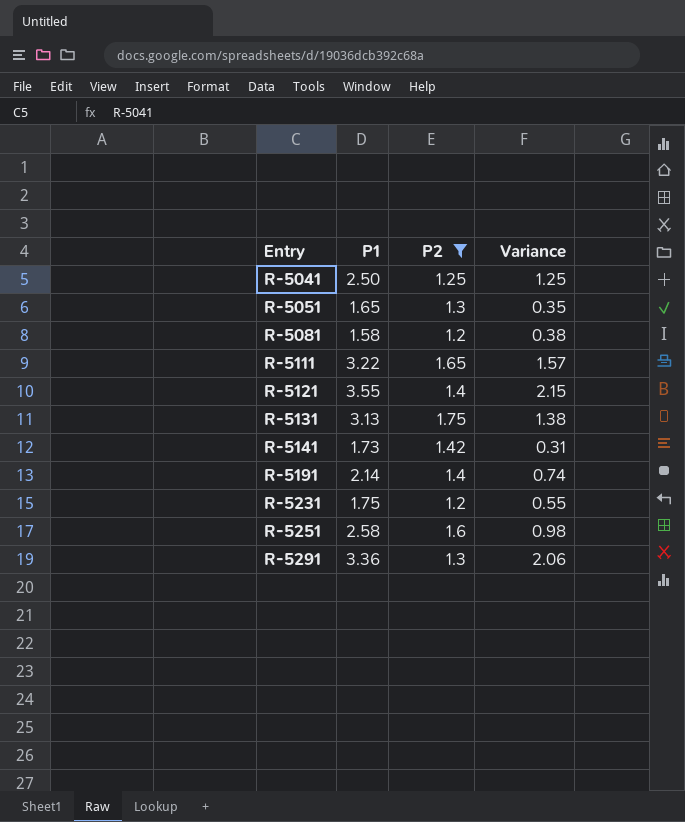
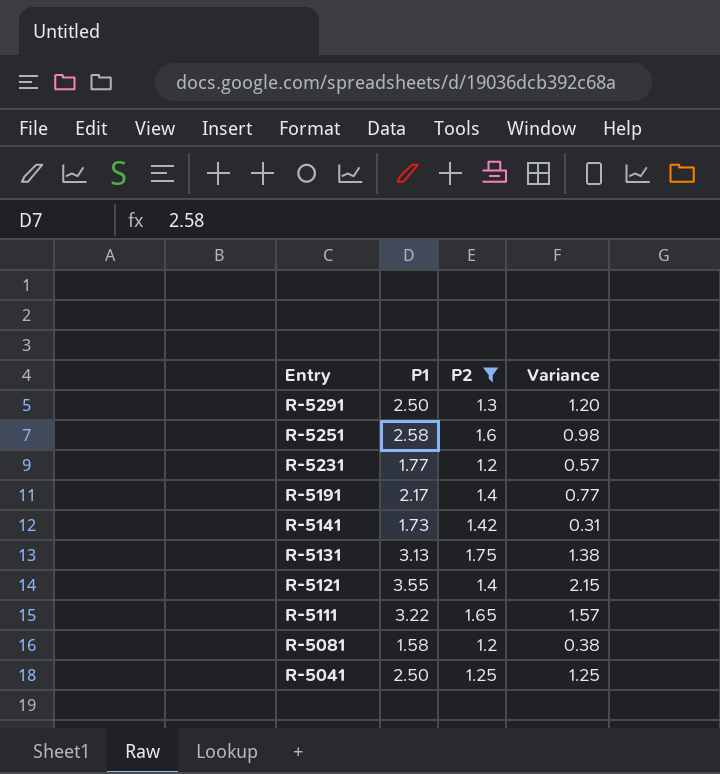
row order: Entry ascending -> Entry descending
row R-5051: 1.65 | 1.3 | 0.35 -> none
R-5291 | P1: 3.36 -> 2.50
R-5291 | Variance: 2.06 -> 1.20
R-5231 | P1: 1.75 -> 1.77
R-5231 | Variance: 0.55 -> 0.57
R-5191 | P1: 2.14 -> 2.17
R-5191 | Variance: 0.74 -> 0.77

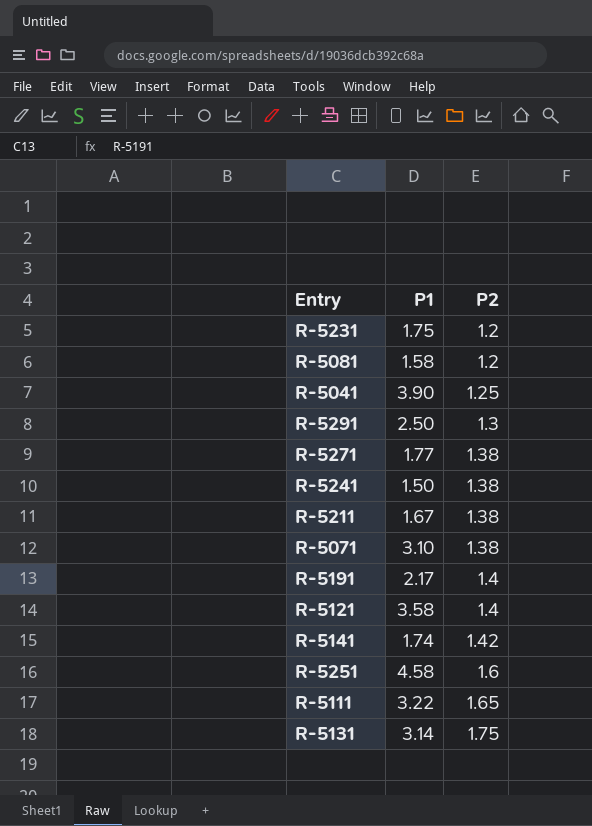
filter: P2 != 1.38 -> none
row order: Entry descending -> P2 ascending
column Variance | formula: [P1] - [P2] -> none
R-5231 | P1: 1.77 -> 1.75
R-5041 | P1: 2.50 -> 3.90
R-5121 | P1: 3.55 -> 3.58
R-5141 | P1: 1.73 -> 1.74
R-5251 | P1: 2.58 -> 4.58
R-5131 | P1: 3.13 -> 3.14

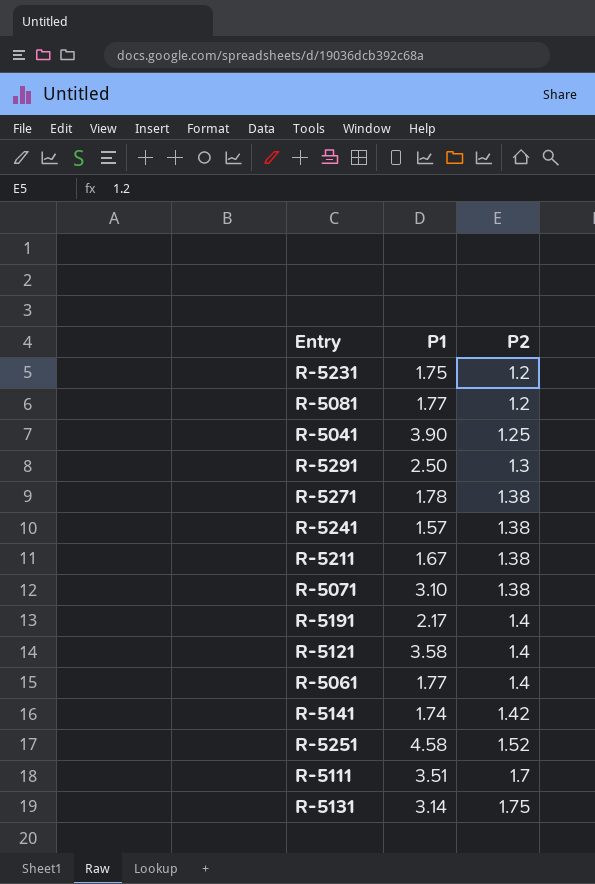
R-5081 | P1: 1.58 -> 1.77
R-5271 | P1: 1.77 -> 1.78
R-5241 | P1: 1.50 -> 1.57
row R-5061: none -> 1.77 | 1.4
R-5251 | P2: 1.6 -> 1.52
R-5111 | P1: 3.22 -> 3.51
R-5111 | P2: 1.65 -> 1.7

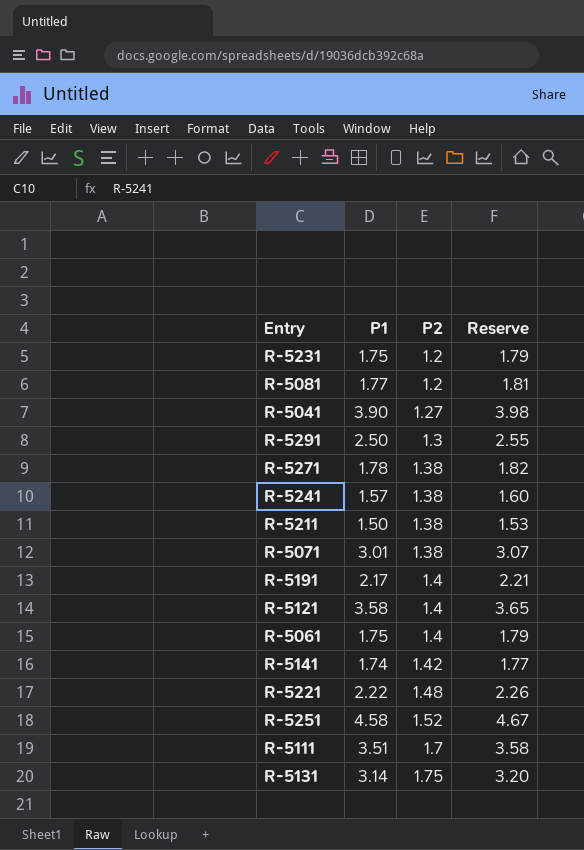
column Reserve | formula: none -> [P1] * 1.02
R-5041 | P2: 1.25 -> 1.27
R-5211 | P1: 1.67 -> 1.50
R-5071 | P1: 3.10 -> 3.01
R-5061 | P1: 1.77 -> 1.75
row R-5221: none -> 2.22 | 1.48 | 2.26

